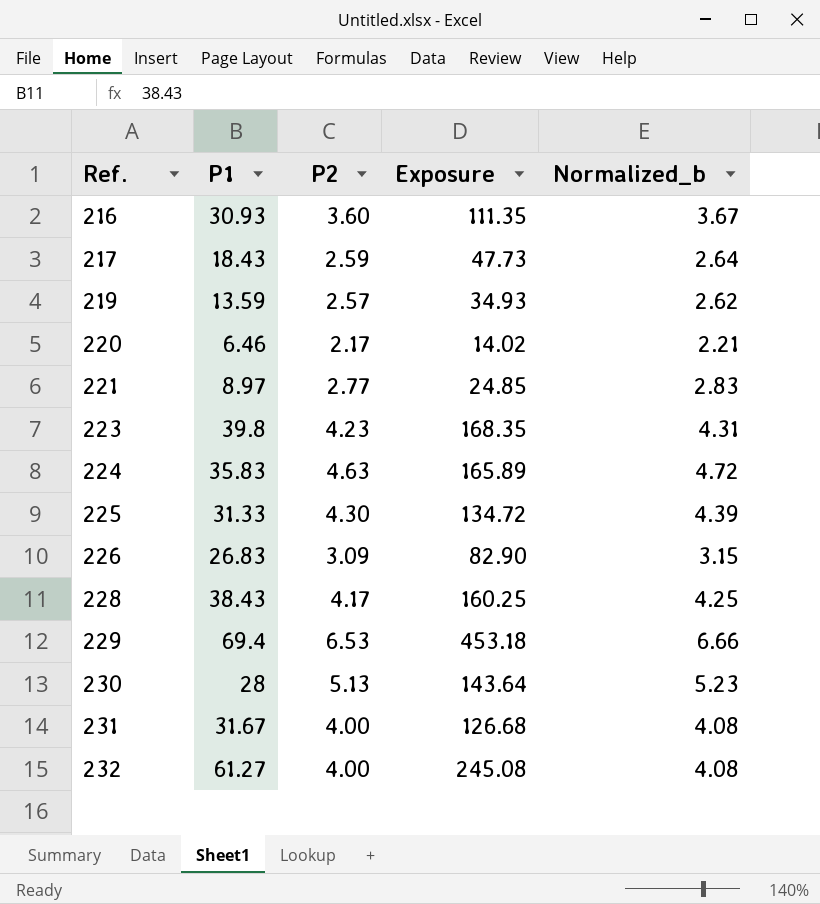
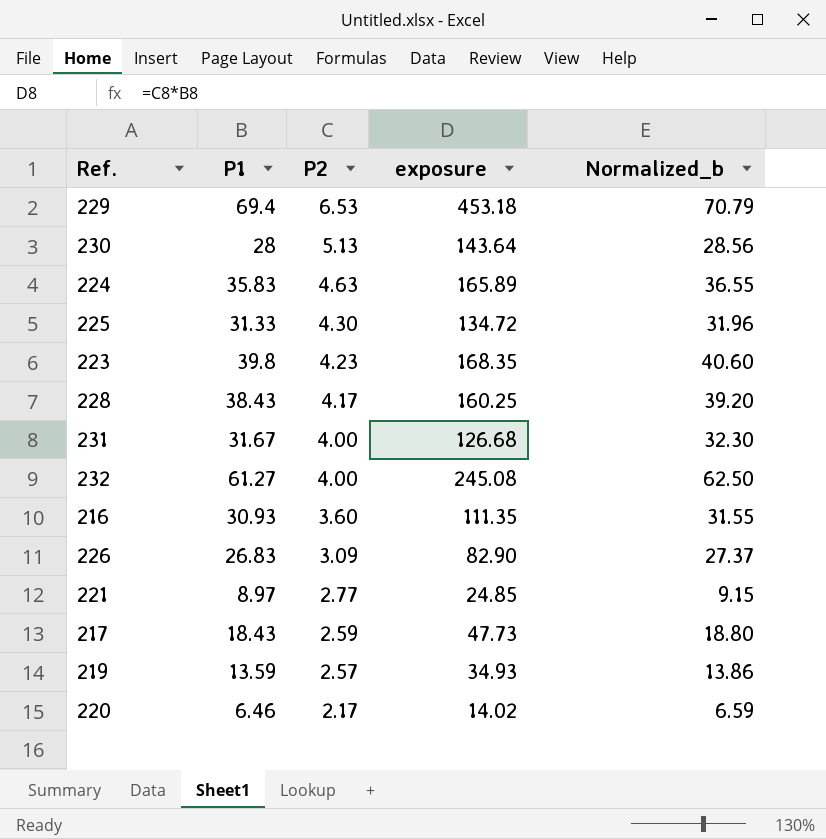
row order: Ref. ascending -> P2 descending
column name: Exposure -> exposure
column Normalized_b | formula: [P2] * 1.02 -> [P1] * 1.02

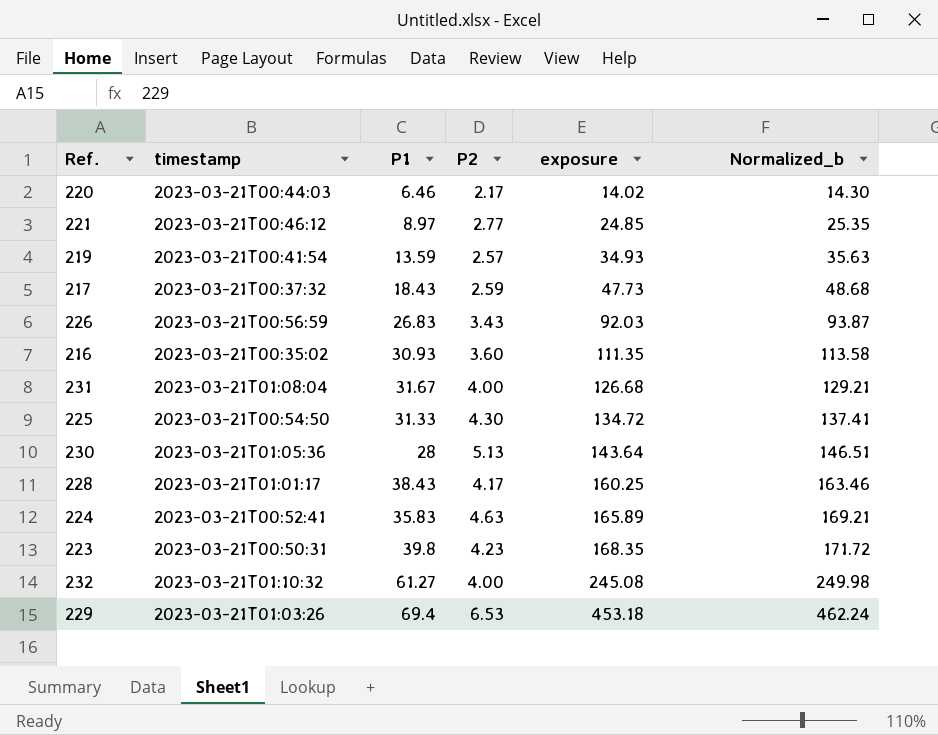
row order: P2 descending -> exposure ascending
column timestamp | position: none -> 2
column Normalized_b | formula: [P1] * 1.02 -> [exposure] * 1.02
226 | P2: 3.09 -> 3.43
226 | exposure: 82.90 -> 92.03

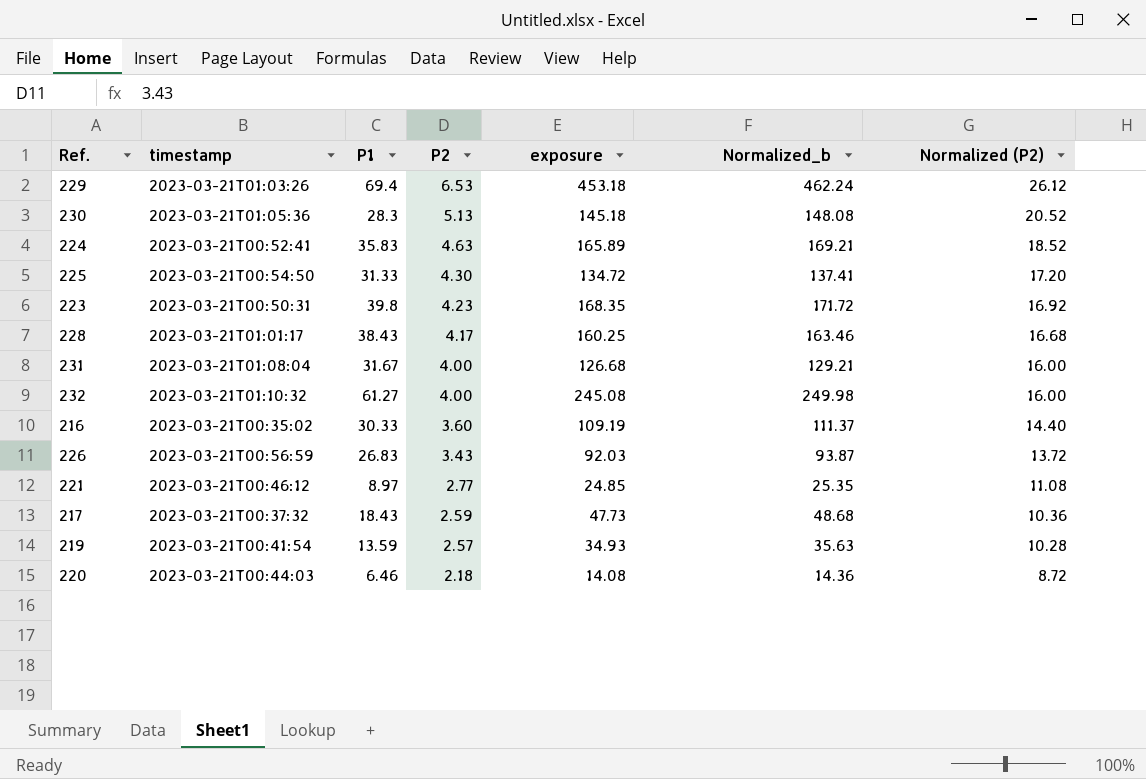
row order: exposure ascending -> P2 descending
column Normalized (P2) | formula: none -> [P2] * 4
230 | P1: 28 -> 28.3
230 | exposure: 143.64 -> 145.18
230 | Normalized_b: 146.51 -> 148.08
216 | P1: 30.93 -> 30.33
216 | exposure: 111.35 -> 109.19
216 | Normalized_b: 113.58 -> 111.37
220 | P2: 2.17 -> 2.18
220 | exposure: 14.02 -> 14.08
220 | Normalized_b: 14.30 -> 14.36

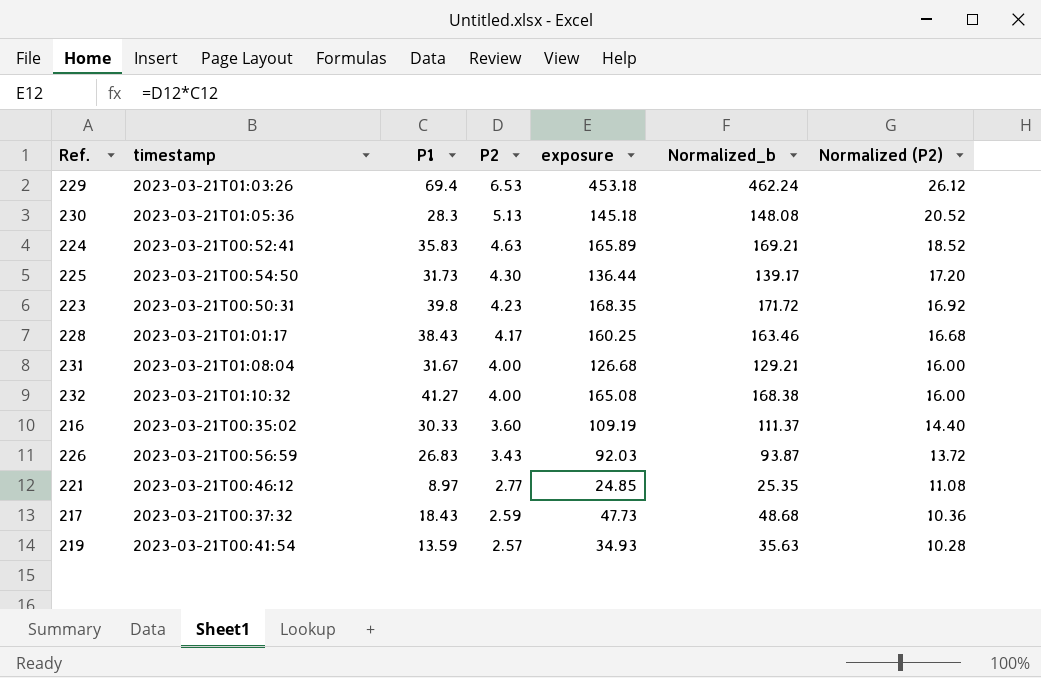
row 220: 2023-03-21T00:44:03 | 6.46 | 2.18 | 14.08 | 14.36 | 8.72 -> none
225 | P1: 31.33 -> 31.73
225 | exposure: 134.72 -> 136.44
225 | Normalized_b: 137.41 -> 139.17
232 | P1: 61.27 -> 41.27
232 | exposure: 245.08 -> 165.08
232 | Normalized_b: 249.98 -> 168.38

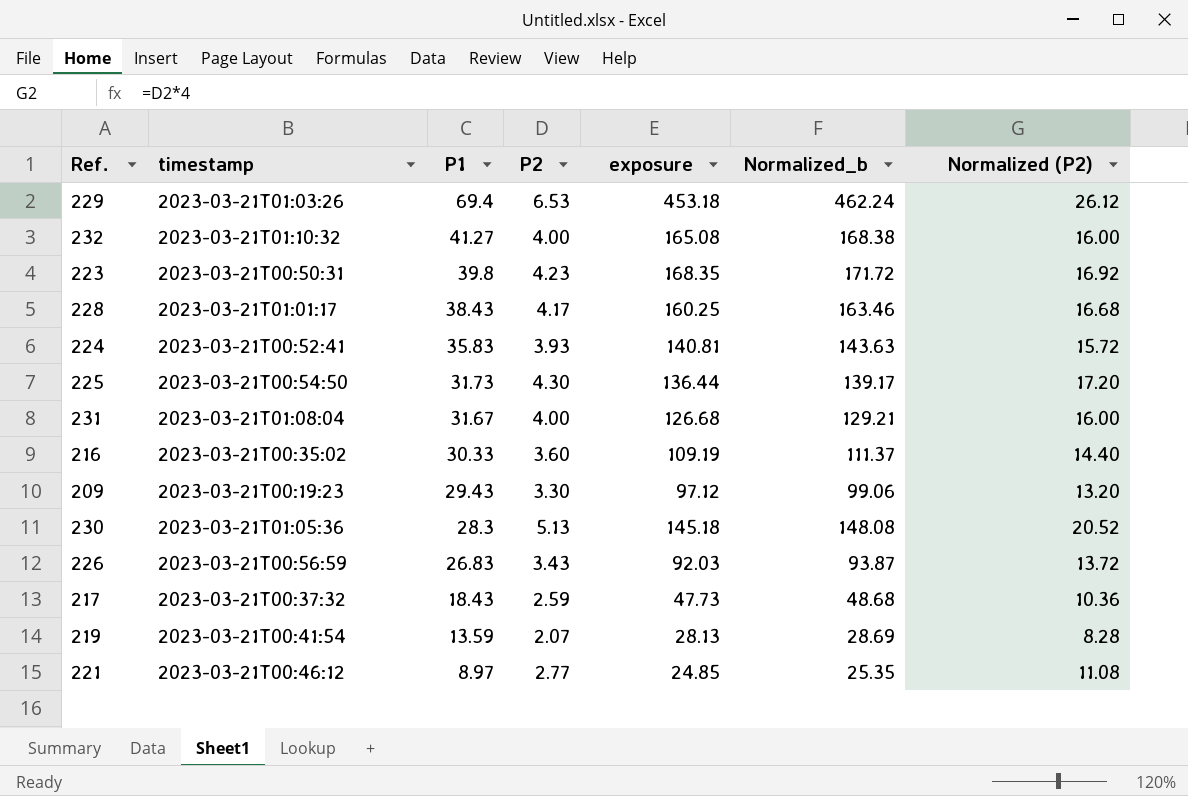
row order: P2 descending -> P1 descending
224 | P2: 4.63 -> 3.93
224 | exposure: 165.89 -> 140.81
224 | Normalized_b: 169.21 -> 143.63
224 | Normalized (P2): 18.52 -> 15.72
row 209: none -> 2023-03-21T00:19:23 | 29.43 | 3.30 | 97.12 | 99.06 | 13.20
219 | P2: 2.57 -> 2.07
219 | exposure: 34.93 -> 28.13
219 | Normalized_b: 35.63 -> 28.69
219 | Normalized (P2): 10.28 -> 8.28

